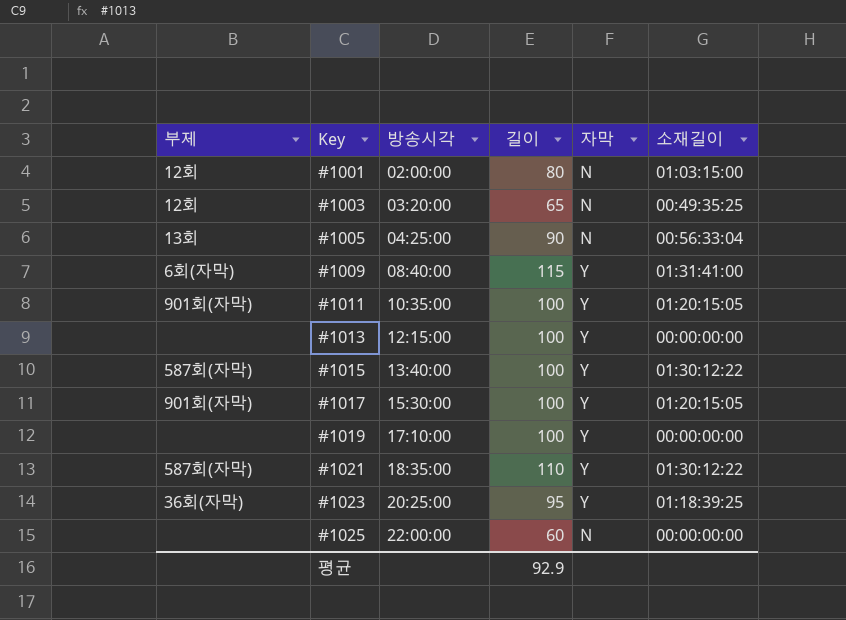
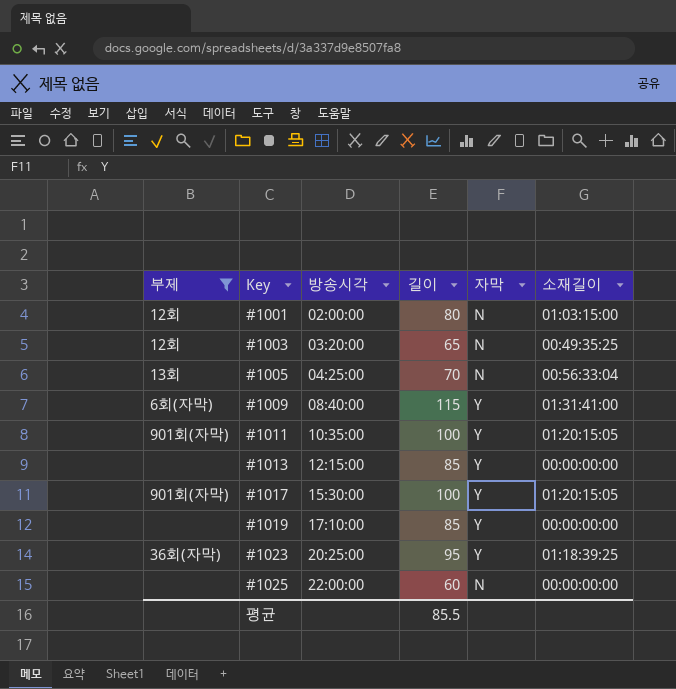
filter: none -> 부제 != 587회(자막)
#1005 | 길이: 90 -> 70
#1013 | 길이: 100 -> 85
#1019 | 길이: 100 -> 85
평균 | 길이: 92.9 -> 85.5

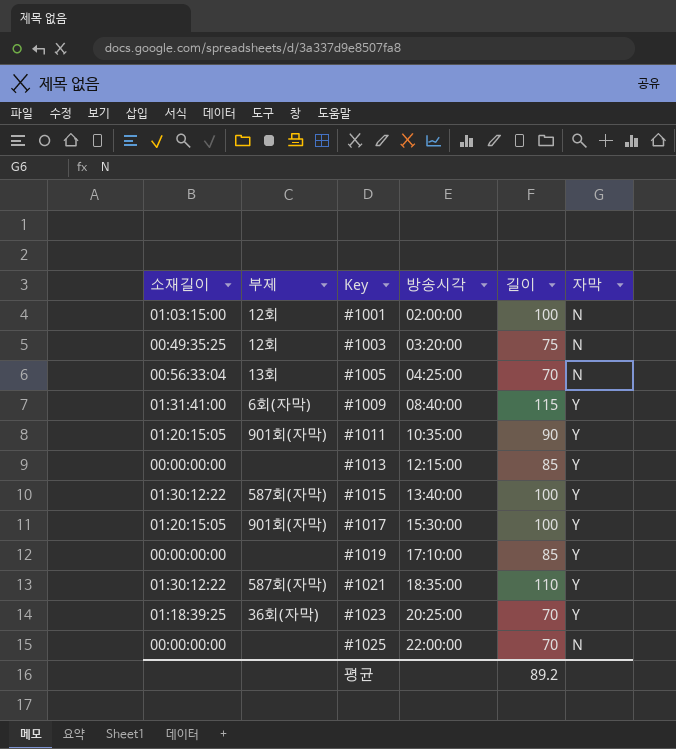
filter: 부제 != 587회(자막) -> none
column 소재길이 | position: 6 -> 1
#1001 | 길이: 80 -> 100
#1003 | 길이: 65 -> 75
#1011 | 길이: 100 -> 90
#1023 | 길이: 95 -> 70
#1025 | 길이: 60 -> 70
평균 | 길이: 85.5 -> 89.2

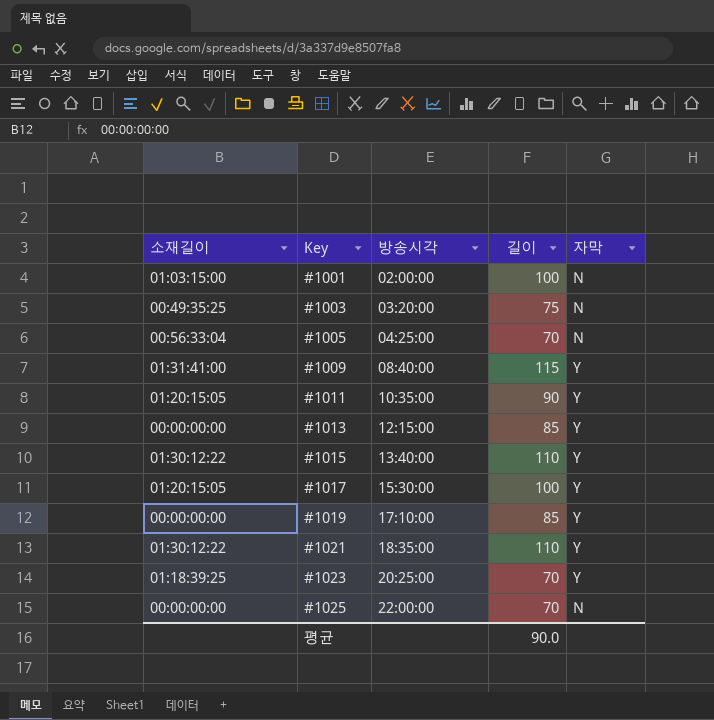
column 부제 | position: 2 -> none
#1015 | 길이: 100 -> 110
평균 | 길이: 89.2 -> 90.0

